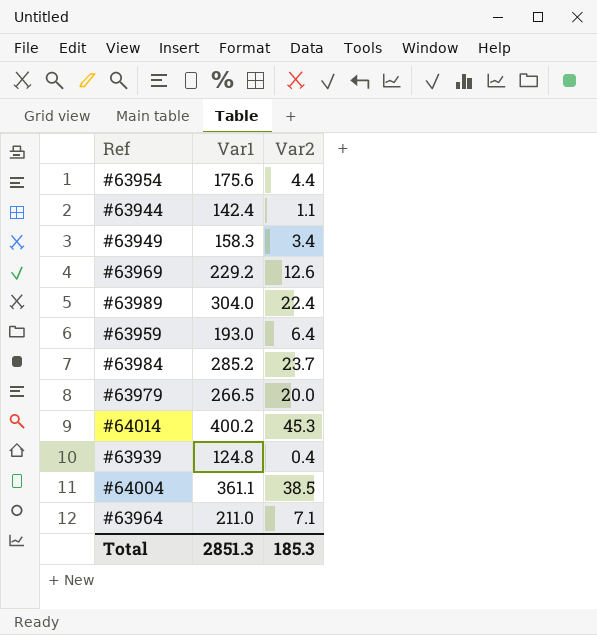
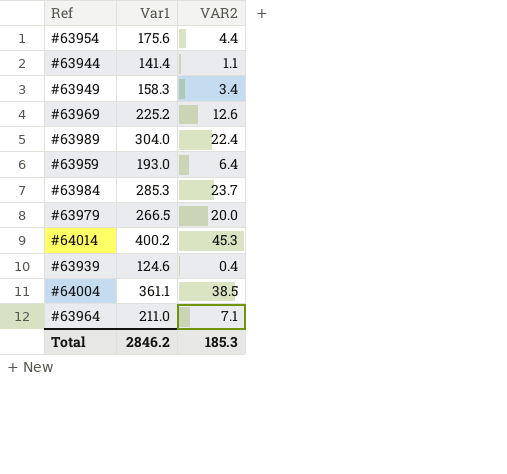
column name: Var2 -> VAR2
#63944 | Var1: 142.4 -> 141.4
#63969 | Var1: 229.2 -> 225.2
#63984 | Var1: 285.2 -> 285.3
#63939 | Var1: 124.8 -> 124.6
Total | Var1: 2851.3 -> 2846.2

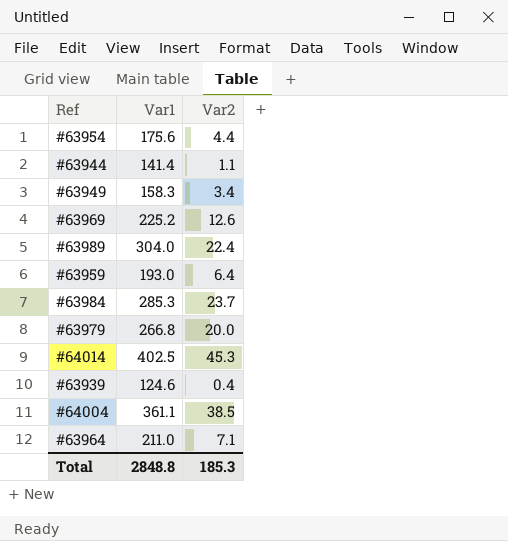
column name: VAR2 -> Var2
#63979 | Var1: 266.5 -> 266.8
#64014 | Var1: 400.2 -> 402.5
Total | Var1: 2846.2 -> 2848.8

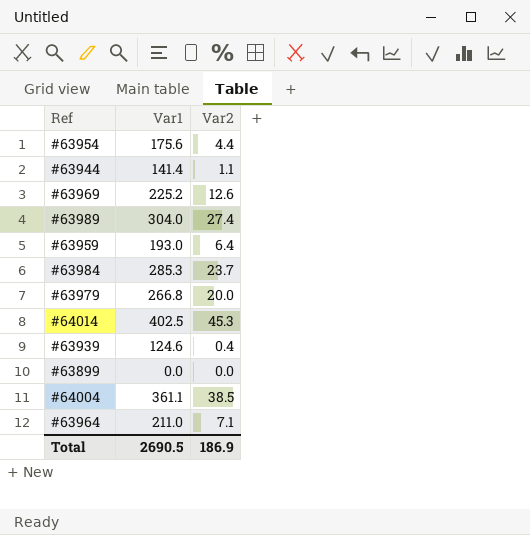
row #63949: 158.3 | 3.4 -> none
#63989 | Var2: 22.4 -> 27.4
row #63899: none -> 0.0 | 0.0
Total | Var1: 2848.8 -> 2690.5
Total | Var2: 185.3 -> 186.9

